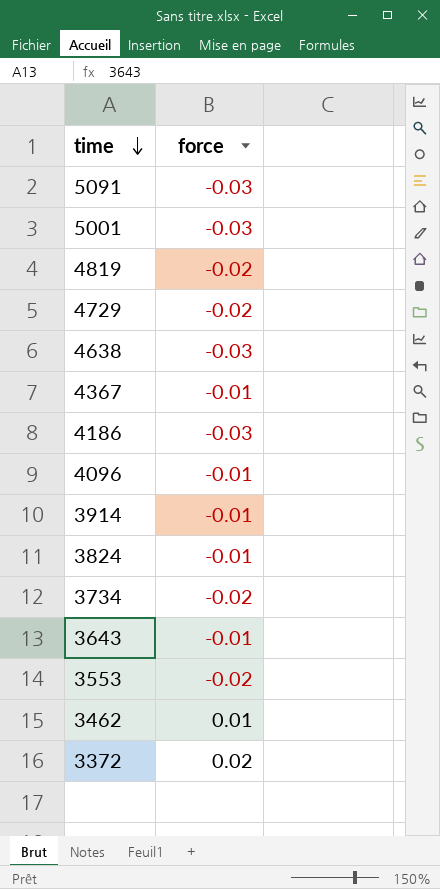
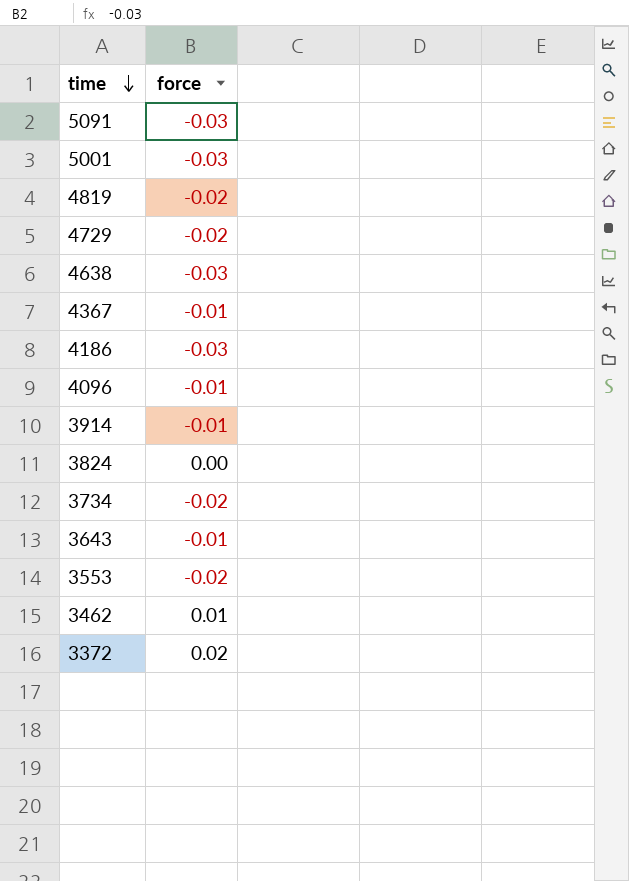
3824 | force: -0.01 -> 0.00

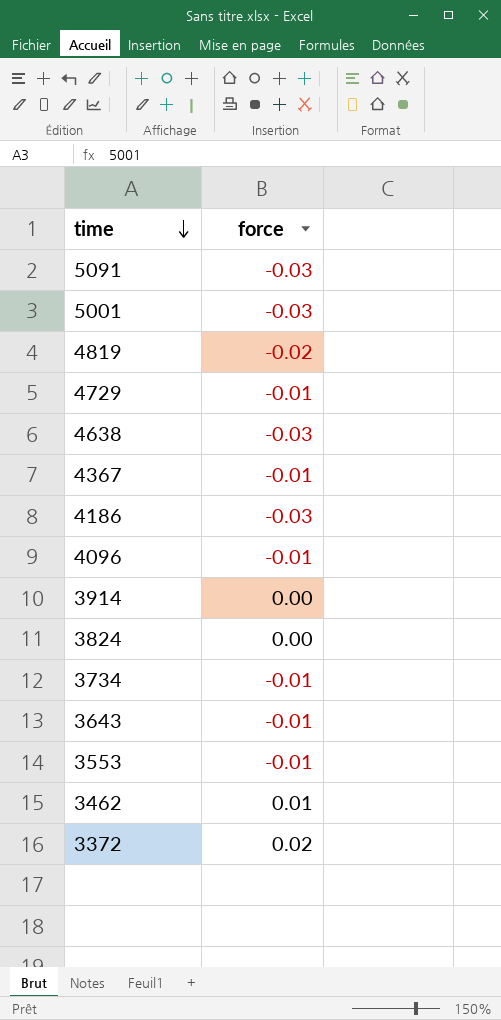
4729 | force: -0.02 -> -0.01
3914 | force: -0.01 -> 0.00
3734 | force: -0.02 -> -0.01
3553 | force: -0.02 -> -0.01

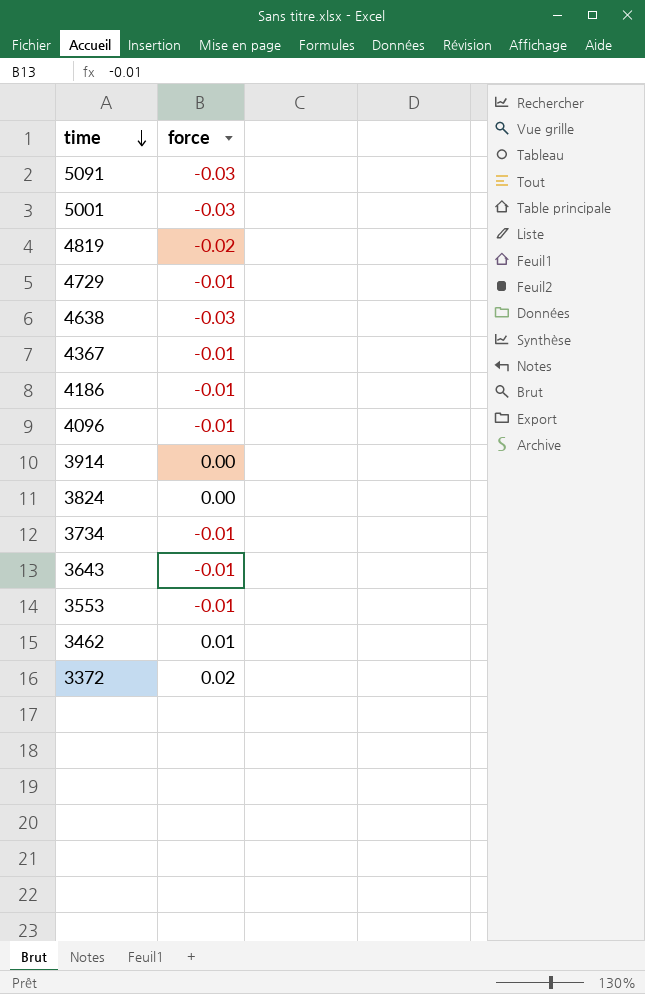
4186 | force: -0.03 -> -0.01

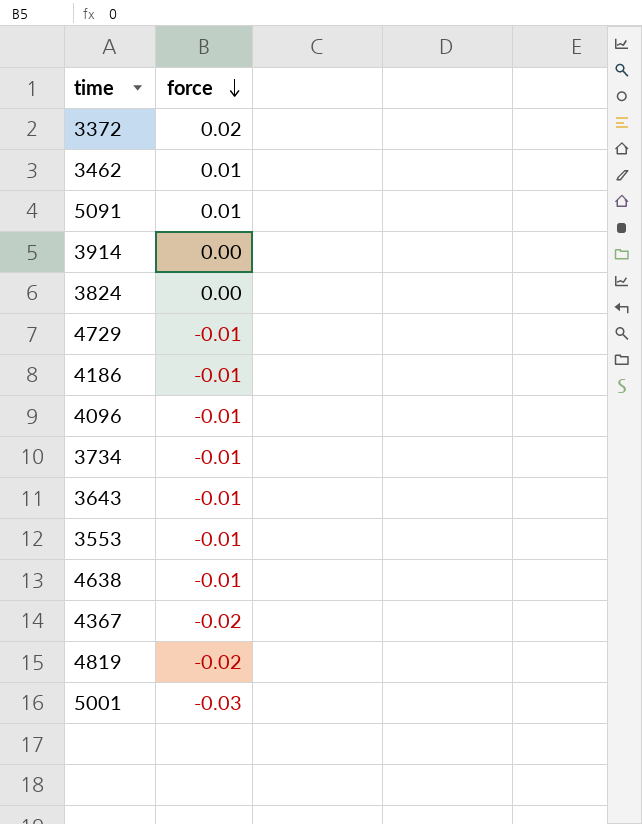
row order: time descending -> force descending
5091 | force: -0.03 -> 0.01
4638 | force: -0.03 -> -0.01
4367 | force: -0.01 -> -0.02

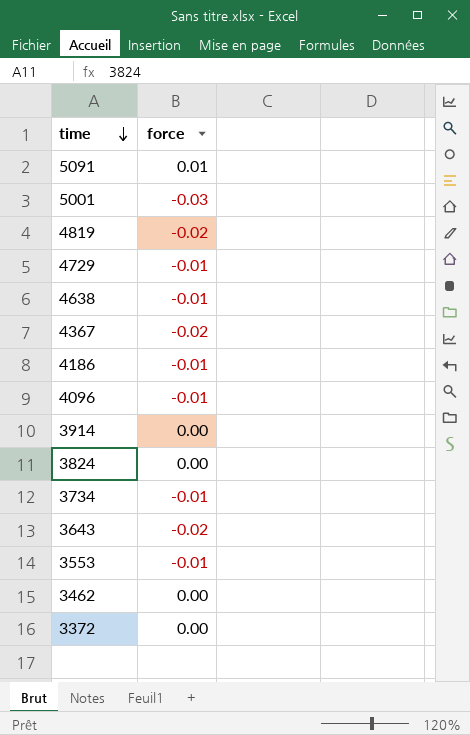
row order: force descending -> time descending
3643 | force: -0.01 -> -0.02
3462 | force: 0.01 -> 0.00
3372 | force: 0.02 -> 0.00

